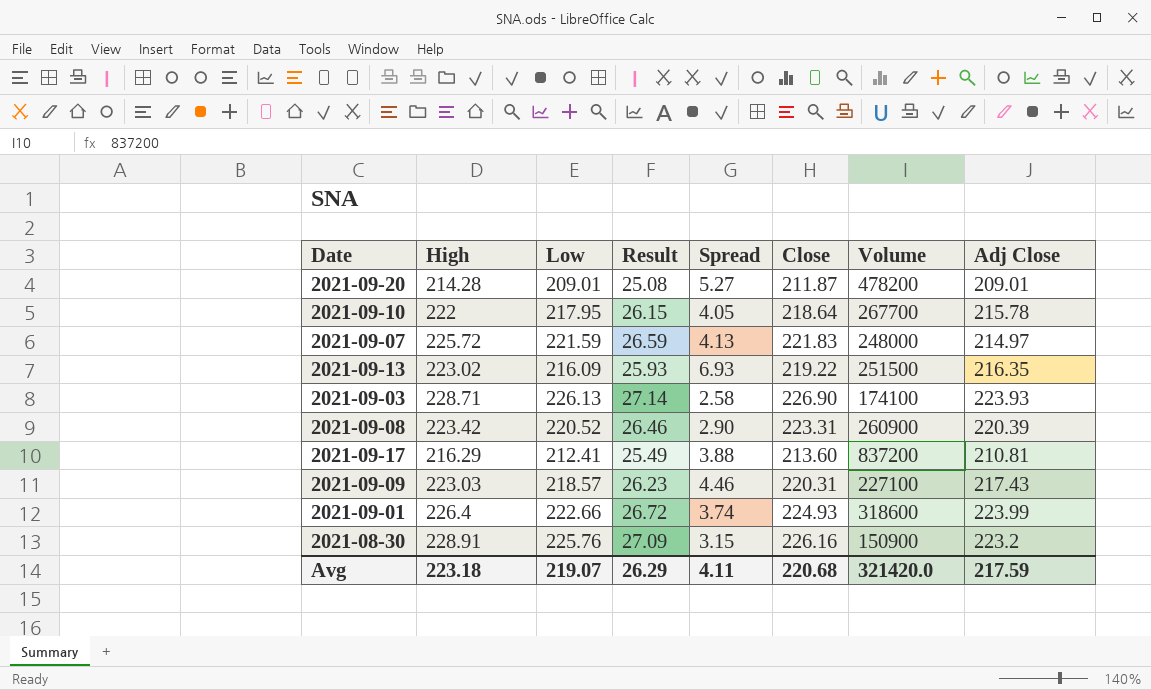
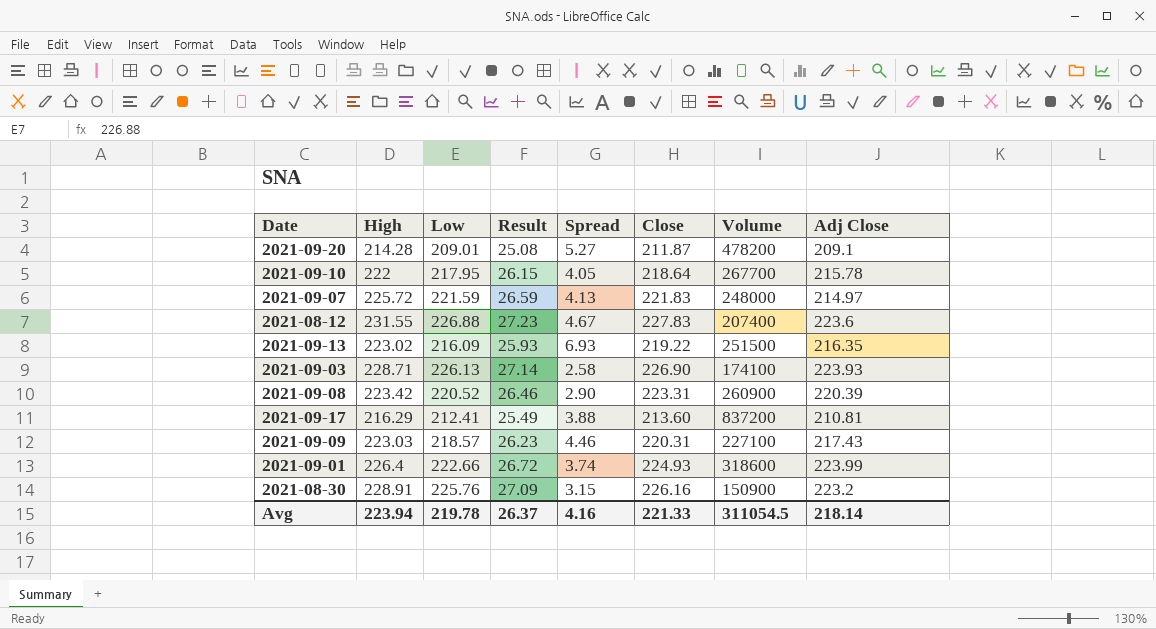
2021-09-20 | Adj Close: 209.01 -> 209.1
row 2021-08-12: none -> 231.55 | 226.88 | 27.23 | 4.67 | 227.83 | 207400 | 223.6
Avg | High: 223.18 -> 223.94
Avg | Low: 219.07 -> 219.78
Avg | Result: 26.29 -> 26.37
Avg | Spread: 4.11 -> 4.16
Avg | Close: 220.68 -> 221.33
Avg | Volume: 321420.0 -> 311054.5
Avg | Adj Close: 217.59 -> 218.14

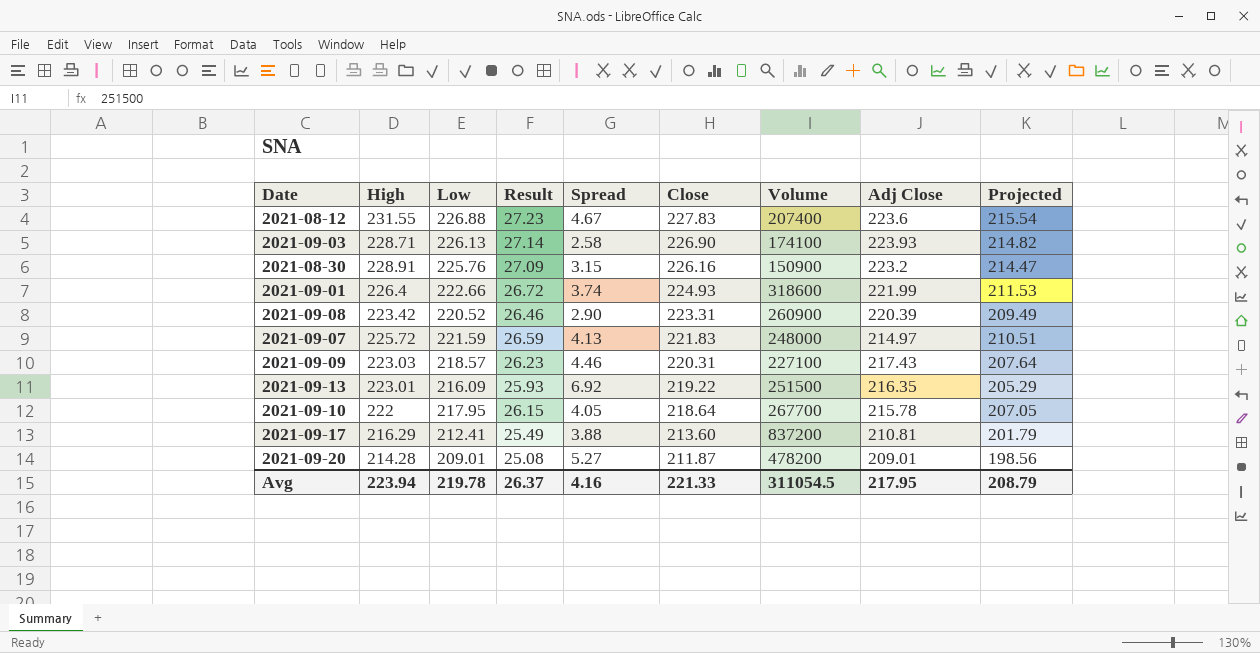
row order: none -> Close descending
column Projected | formula: none -> [Low] * 0.95
2021-09-01 | Adj Close: 223.99 -> 221.99
2021-09-13 | High: 223.02 -> 223.01
2021-09-13 | Spread: 6.93 -> 6.92
2021-09-20 | Adj Close: 209.1 -> 209.01
Avg | Adj Close: 218.14 -> 217.95

